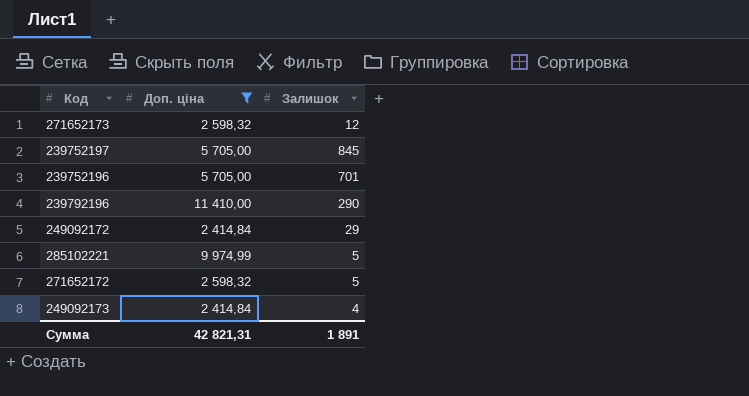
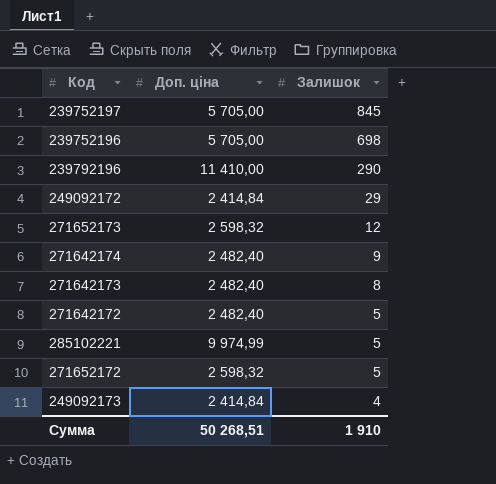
filter: Доп. ціна != 2 482,40 -> none
row order: none -> Залишок descending
239752196 | Залишок: 701 -> 698
Сумма | Доп. ціна: 42 821,31 -> 50 268,51
Сумма | Залишок: 1 891 -> 1 910

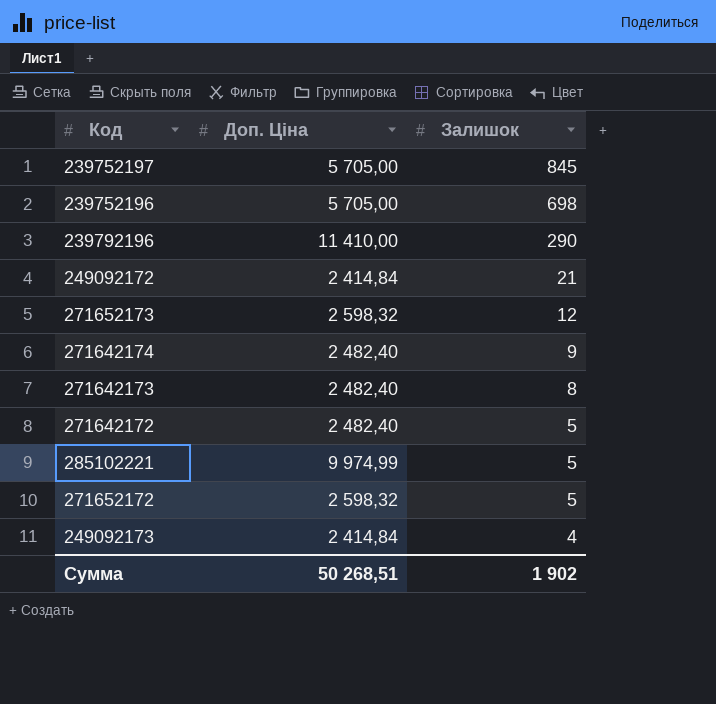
column name: Доп. ціна -> Доп. Ціна
249092172 | Залишок: 29 -> 21
Сумма | Залишок: 1 910 -> 1 902

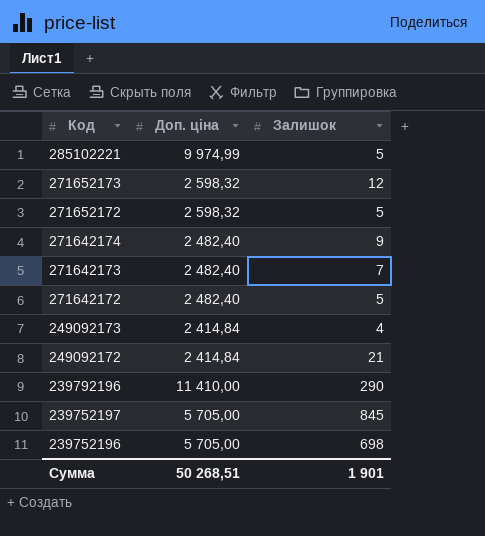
row order: Залишок descending -> Код descending
column name: Доп. Ціна -> Доп. ціна
271642173 | Залишок: 8 -> 7
Сумма | Залишок: 1 902 -> 1 901

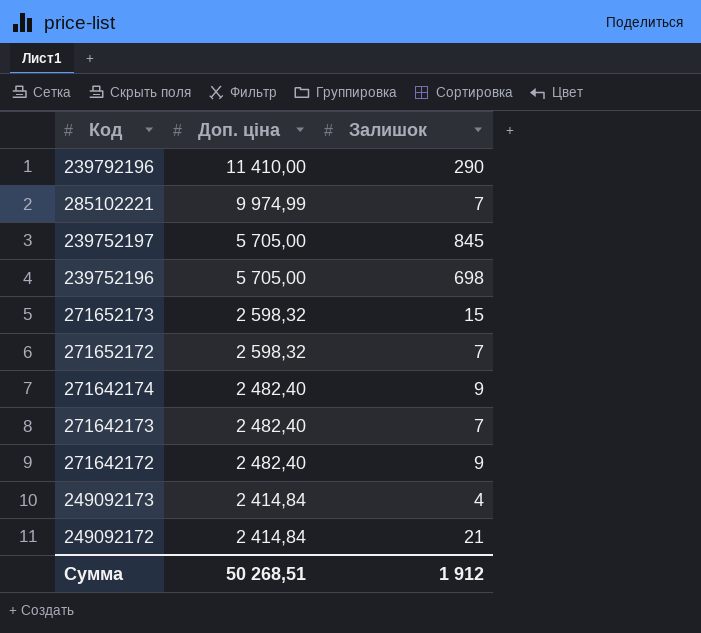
row order: Код descending -> Доп. ціна descending
285102221 | Залишок: 5 -> 7
271652173 | Залишок: 12 -> 15
271652172 | Залишок: 5 -> 7
271642172 | Залишок: 5 -> 9
Сумма | Залишок: 1 901 -> 1 912

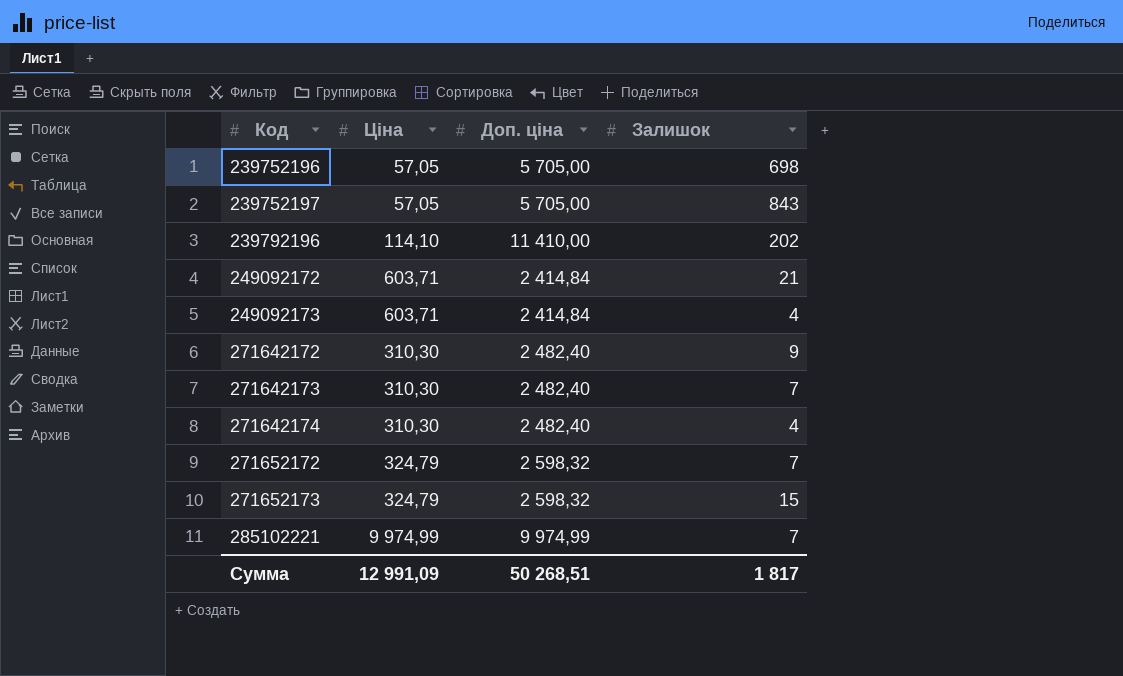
row order: Доп. ціна descending -> Код ascending
column Ціна | position: none -> 2
239752197 | Залишок: 845 -> 843
239792196 | Залишок: 290 -> 202
271642174 | Залишок: 9 -> 4
Сумма | Залишок: 1 912 -> 1 817

